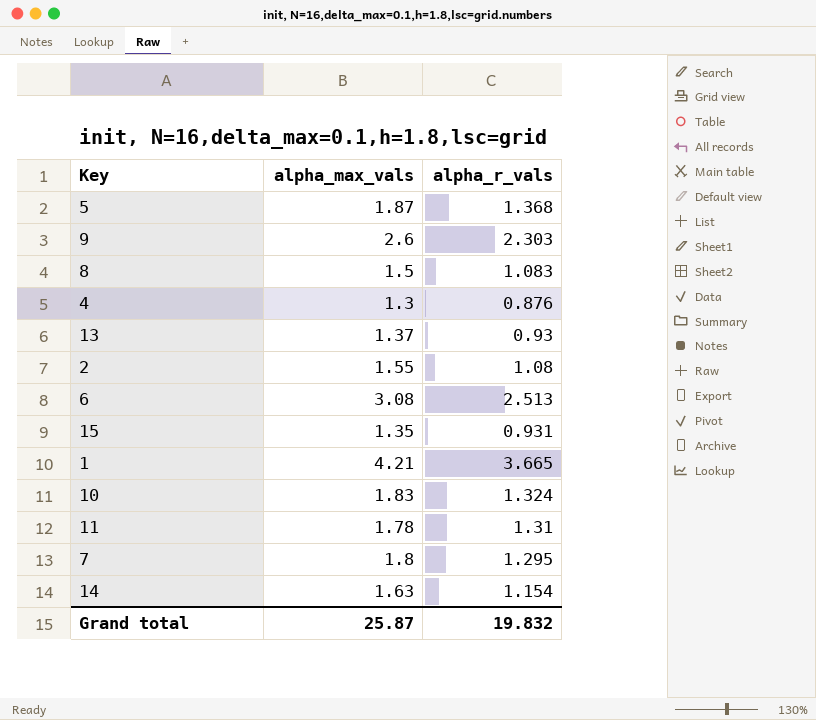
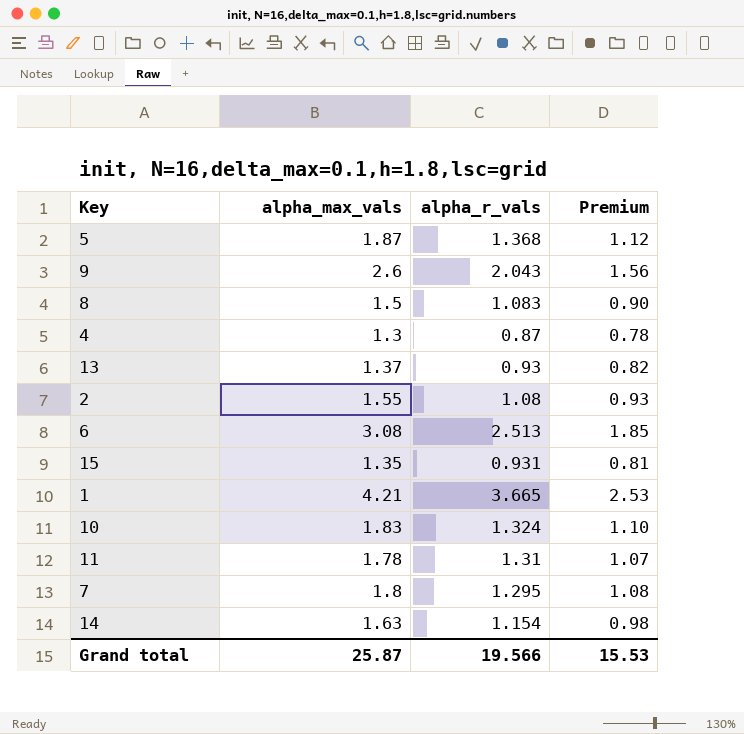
column Premium | formula: none -> [alpha_max_vals] * 0.6
9 | alpha_r_vals: 2.303 -> 2.043
4 | alpha_r_vals: 0.876 -> 0.87
Grand total | alpha_r_vals: 19.832 -> 19.566

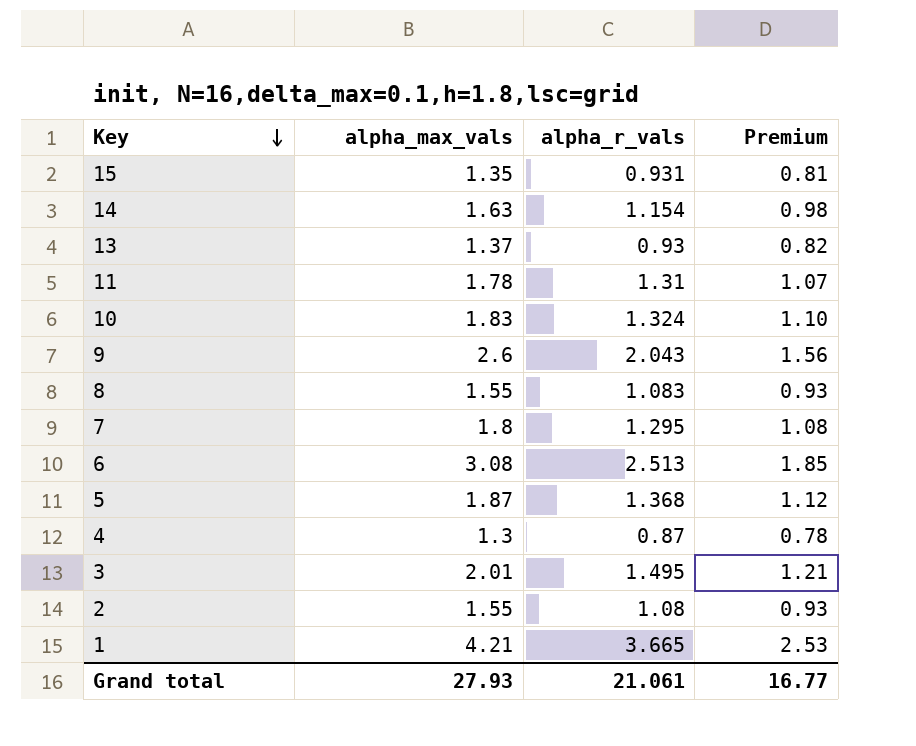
row order: none -> Key descending
8 | alpha_max_vals: 1.5 -> 1.55
8 | Premium: 0.90 -> 0.93
row 3: none -> 2.01 | 1.495 | 1.21
Grand total | alpha_max_vals: 25.87 -> 27.93
Grand total | alpha_r_vals: 19.566 -> 21.061
Grand total | Premium: 15.53 -> 16.77

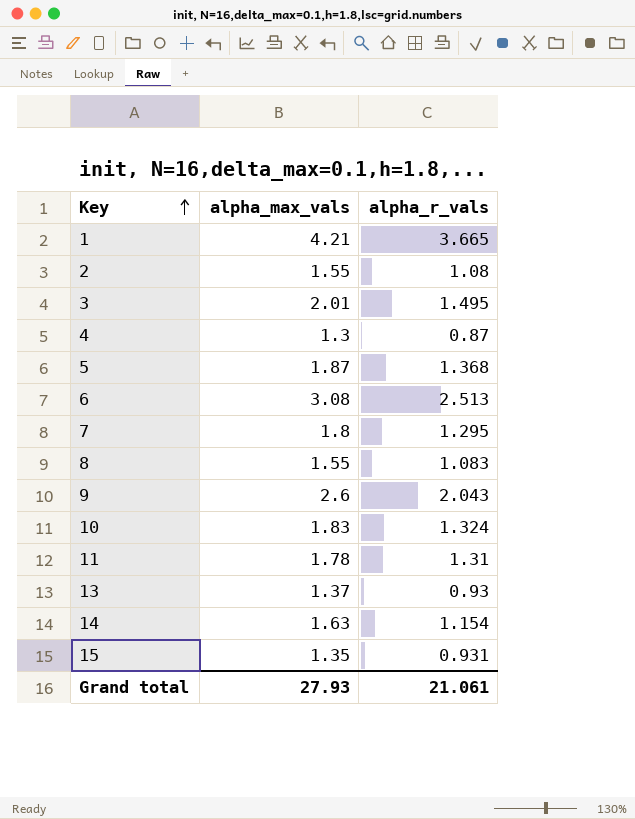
row order: Key descending -> Key ascending
column Premium | formula: [alpha_max_vals] * 0.6 -> none

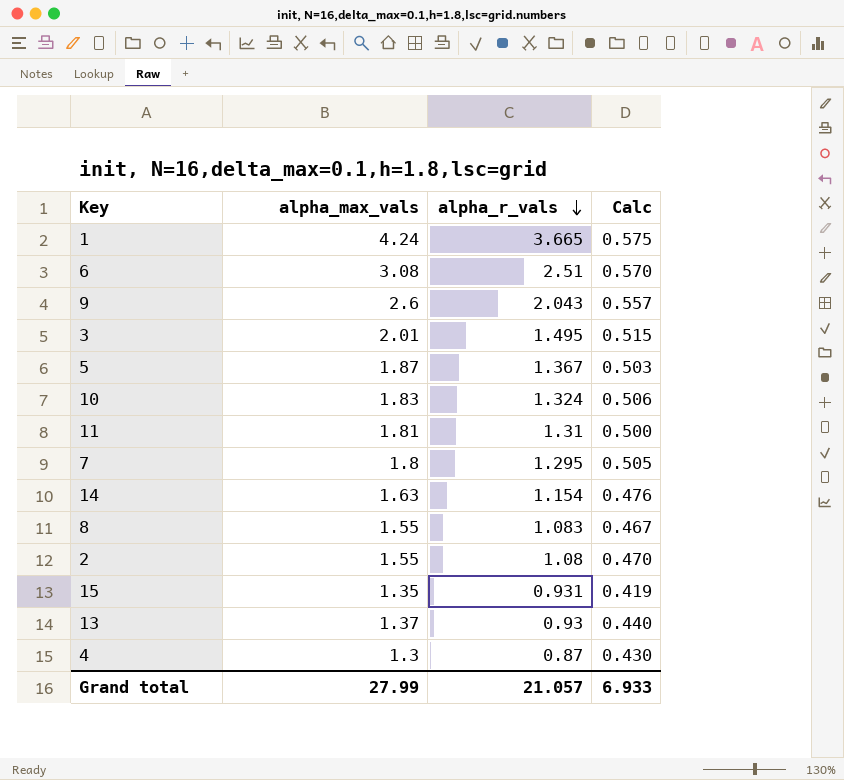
row order: Key ascending -> alpha_r_vals descending
column Calc | formula: none -> [alpha_max_vals] - [alpha_r_vals]
1 | alpha_max_vals: 4.21 -> 4.24
6 | alpha_r_vals: 2.513 -> 2.51
5 | alpha_r_vals: 1.368 -> 1.367
11 | alpha_max_vals: 1.78 -> 1.81
Grand total | alpha_max_vals: 27.93 -> 27.99
Grand total | alpha_r_vals: 21.061 -> 21.057

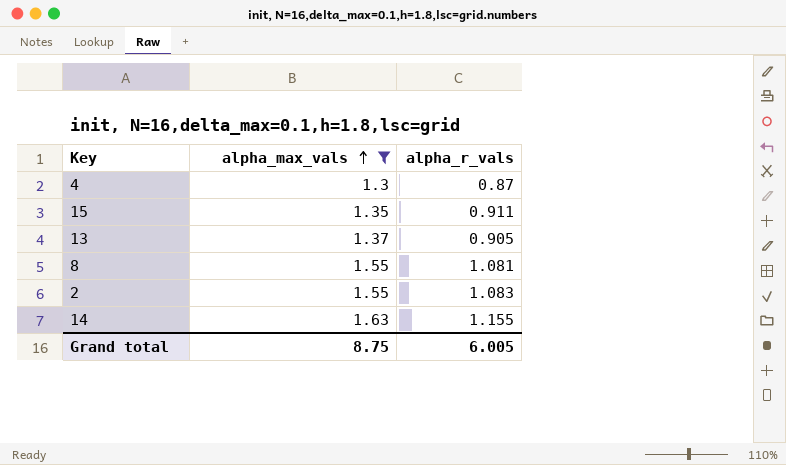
filter: none -> alpha_max_vals <= 1.63
row order: alpha_r_vals descending -> alpha_max_vals ascending
column Calc | formula: [alpha_max_vals] - [alpha_r_vals] -> none
15 | alpha_r_vals: 0.931 -> 0.911
13 | alpha_r_vals: 0.93 -> 0.905
8 | alpha_r_vals: 1.083 -> 1.081
2 | alpha_r_vals: 1.08 -> 1.083
14 | alpha_r_vals: 1.154 -> 1.155
Grand total | alpha_max_vals: 27.99 -> 8.75
Grand total | alpha_r_vals: 21.057 -> 6.005

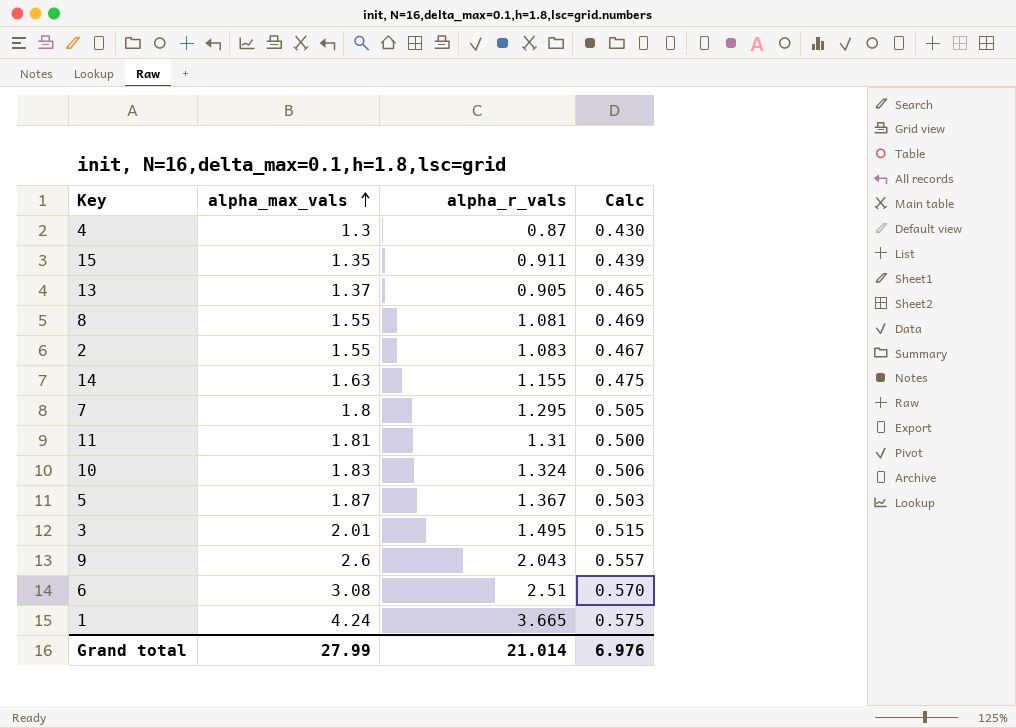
filter: alpha_max_vals <= 1.63 -> none
column Calc | formula: none -> [alpha_max_vals] - [alpha_r_vals]
Grand total | alpha_max_vals: 8.75 -> 27.99
Grand total | alpha_r_vals: 6.005 -> 21.014

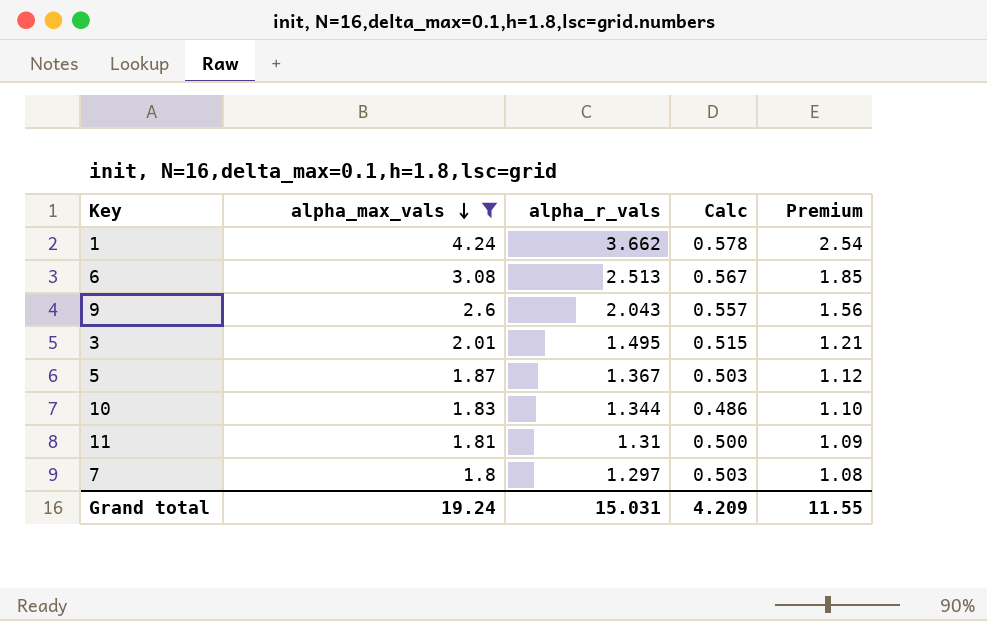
filter: none -> alpha_max_vals >= 1.8
row order: alpha_max_vals ascending -> alpha_max_vals descending
column Premium | formula: none -> [alpha_max_vals] * 0.6
1 | alpha_r_vals: 3.665 -> 3.662
1 | Calc: 0.575 -> 0.578
6 | alpha_r_vals: 2.51 -> 2.513
6 | Calc: 0.570 -> 0.567
10 | alpha_r_vals: 1.324 -> 1.344
10 | Calc: 0.506 -> 0.486
7 | alpha_r_vals: 1.295 -> 1.297
7 | Calc: 0.505 -> 0.503
Grand total | alpha_max_vals: 27.99 -> 19.24
Grand total | alpha_r_vals: 21.014 -> 15.031
Grand total | Calc: 6.976 -> 4.209

